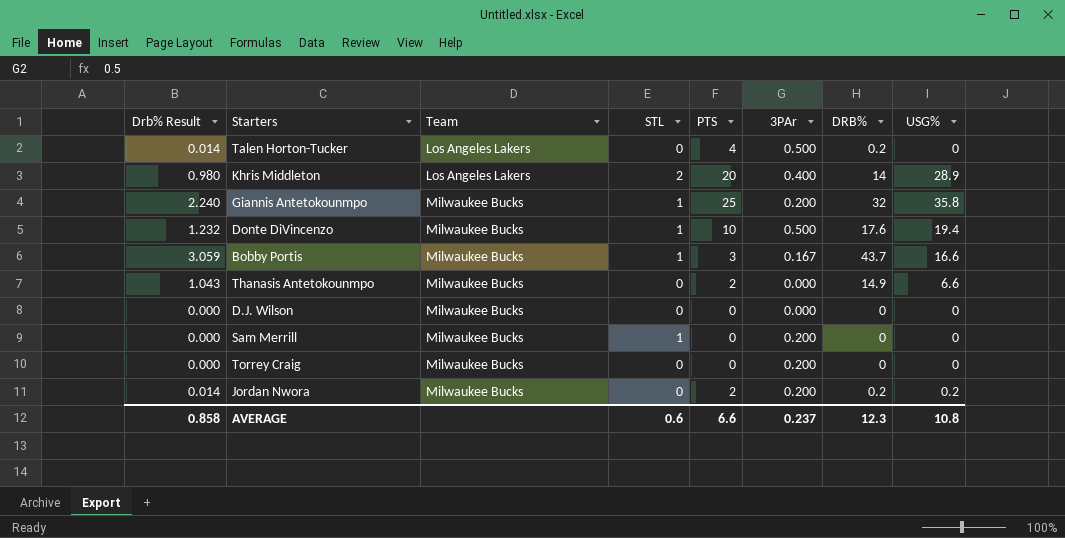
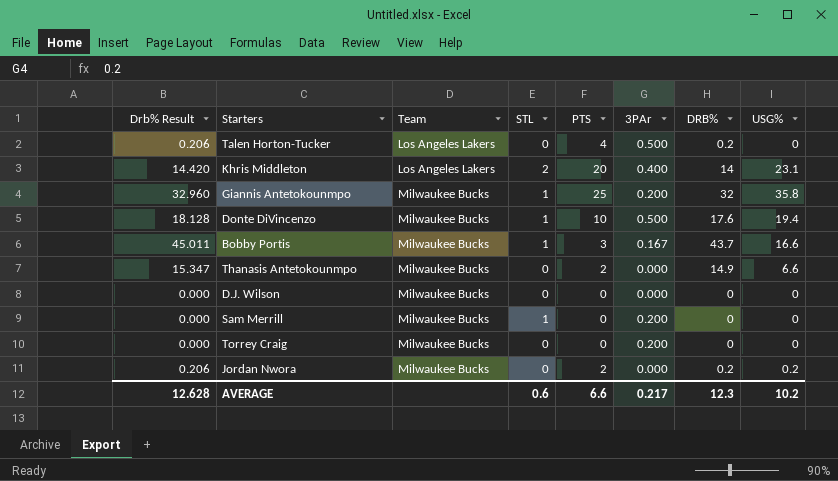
column Drb% Result | formula: [DRB%] * 0.07 -> [DRB%] * 1.03
Khris Middleton | USG%: 28.9 -> 23.1
Jordan Nwora | 3PAr: 0.200 -> 0.000
AVERAGE | Drb% Result: 0.858 -> 12.628
AVERAGE | 3PAr: 0.237 -> 0.217
AVERAGE | USG%: 10.8 -> 10.2

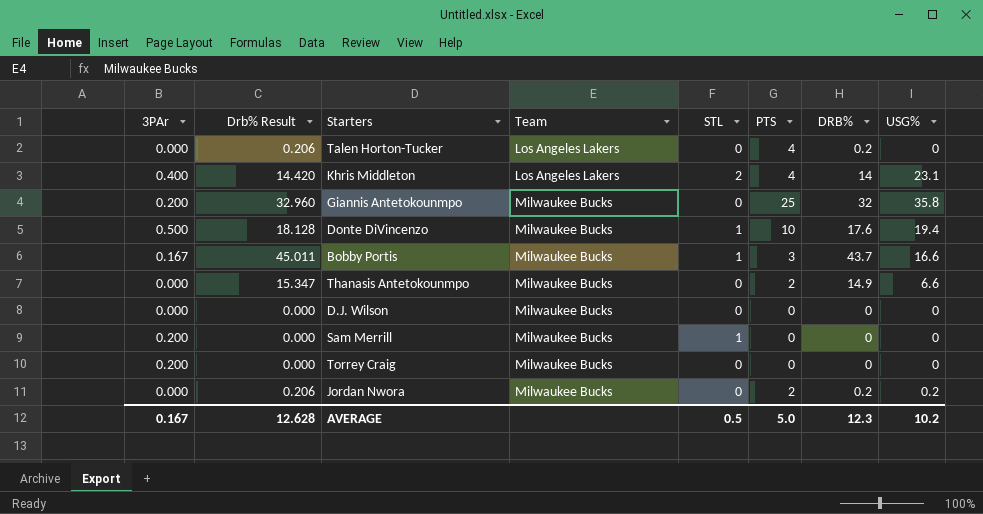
column 3PAr | position: 6 -> 1
Talen Horton-Tucker | 3PAr: 0.500 -> 0.000
Khris Middleton | PTS: 20 -> 4
Giannis Antetokounmpo | STL: 1 -> 0
AVERAGE | 3PAr: 0.217 -> 0.167
AVERAGE | STL: 0.6 -> 0.5
AVERAGE | PTS: 6.6 -> 5.0

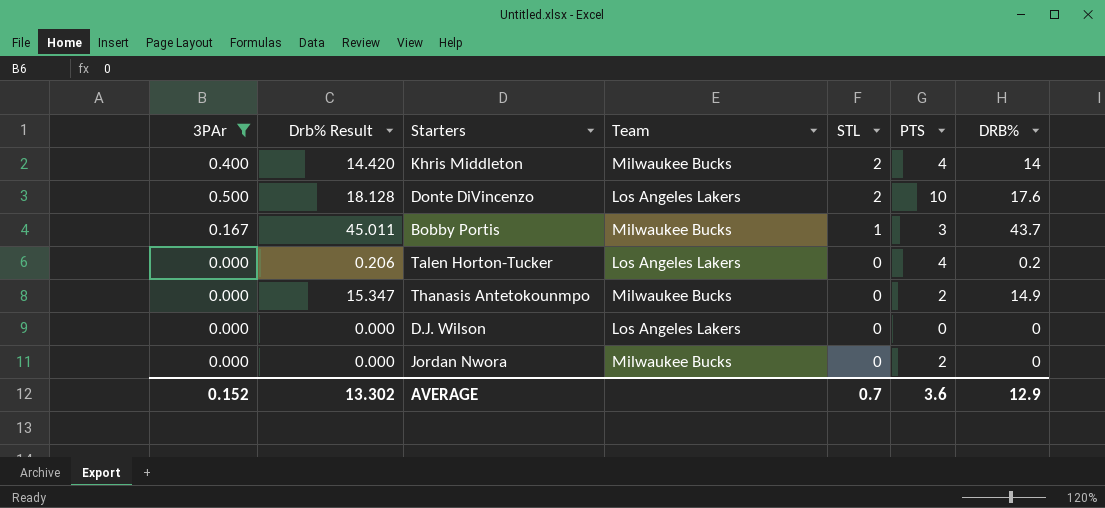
filter: none -> 3PAr != 0.200
row order: Team ascending -> STL descending
column USG% | position: 8 -> none
Khris Middleton | Team: Los Angeles Lakers -> Milwaukee Bucks
Donte DiVincenzo | Team: Milwaukee Bucks -> Los Angeles Lakers
Donte DiVincenzo | STL: 1 -> 2
D.J. Wilson | Team: Milwaukee Bucks -> Los Angeles Lakers
Jordan Nwora | Drb% Result: 0.206 -> 0.000
Jordan Nwora | DRB%: 0.2 -> 0
AVERAGE | 3PAr: 0.167 -> 0.152
AVERAGE | Drb% Result: 12.628 -> 13.302
AVERAGE | STL: 0.5 -> 0.7
AVERAGE | PTS: 5.0 -> 3.6
AVERAGE | DRB%: 12.3 -> 12.9

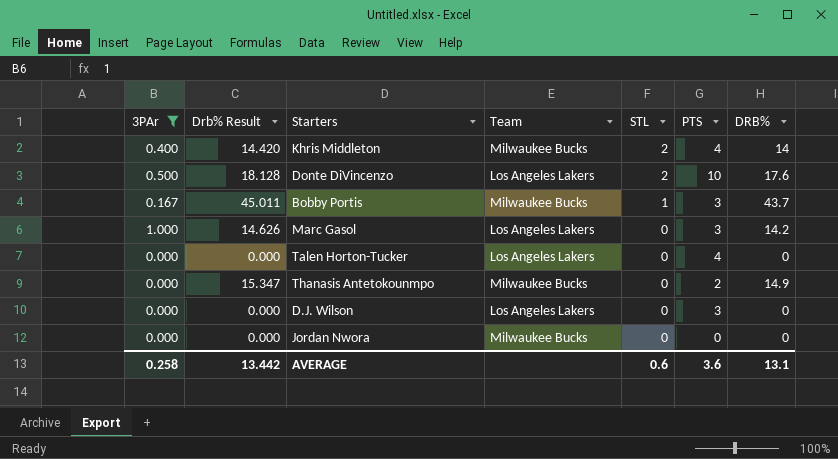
row Marc Gasol: none -> 1.000 | 14.626 | Los Angeles Lakers | 0 | 3 | 14.2
Talen Horton-Tucker | Drb% Result: 0.206 -> 0.000
Talen Horton-Tucker | DRB%: 0.2 -> 0
D.J. Wilson | PTS: 0 -> 3
Jordan Nwora | PTS: 2 -> 0
AVERAGE | 3PAr: 0.152 -> 0.258
AVERAGE | Drb% Result: 13.302 -> 13.442
AVERAGE | STL: 0.7 -> 0.6
AVERAGE | DRB%: 12.9 -> 13.1

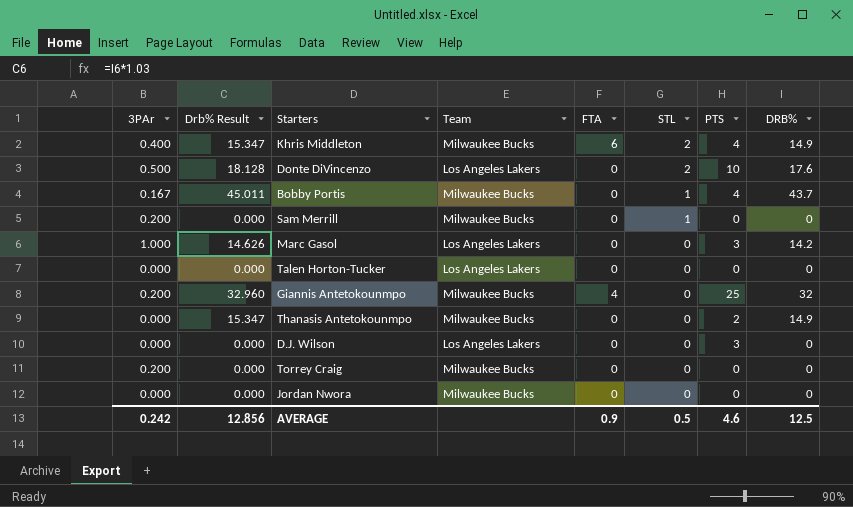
filter: 3PAr != 0.200 -> none
column FTA | position: none -> 5
Khris Middleton | Drb% Result: 14.420 -> 15.347
Khris Middleton | DRB%: 14 -> 14.9
Bobby Portis | PTS: 3 -> 4
Talen Horton-Tucker | PTS: 4 -> 0
AVERAGE | 3PAr: 0.258 -> 0.242
AVERAGE | Drb% Result: 13.442 -> 12.856
AVERAGE | STL: 0.6 -> 0.5
AVERAGE | PTS: 3.6 -> 4.6
AVERAGE | DRB%: 13.1 -> 12.5

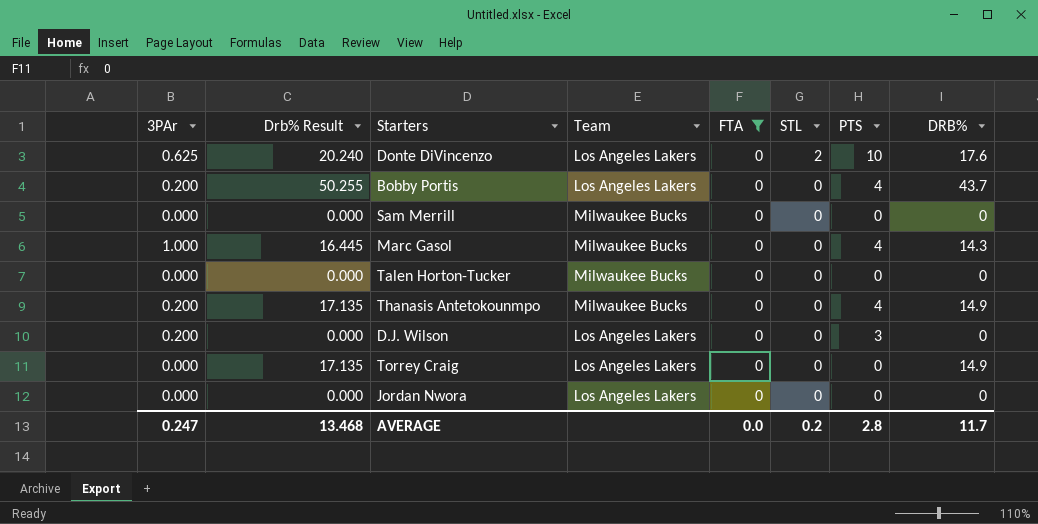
filter: none -> FTA = 0
column Drb% Result | formula: [DRB%] * 1.03 -> [DRB%] * 1.15
Donte DiVincenzo | 3PAr: 0.500 -> 0.625
Bobby Portis | 3PAr: 0.167 -> 0.200
Bobby Portis | Team: Milwaukee Bucks -> Los Angeles Lakers
Bobby Portis | STL: 1 -> 0
Sam Merrill | 3PAr: 0.200 -> 0.000
Sam Merrill | STL: 1 -> 0
Marc Gasol | Team: Los Angeles Lakers -> Milwaukee Bucks
Marc Gasol | PTS: 3 -> 4
Marc Gasol | DRB%: 14.2 -> 14.3
Talen Horton-Tucker | Team: Los Angeles Lakers -> Milwaukee Bucks
Thanasis Antetokounmpo | 3PAr: 0.000 -> 0.200
Thanasis Antetokounmpo | PTS: 2 -> 4
D.J. Wilson | 3PAr: 0.000 -> 0.200
Torrey Craig | 3PAr: 0.200 -> 0.000
Torrey Craig | Team: Milwaukee Bucks -> Los Angeles Lakers
Torrey Craig | DRB%: 0 -> 14.9
Jordan Nwora | Team: Milwaukee Bucks -> Los Angeles Lakers
AVERAGE | 3PAr: 0.242 -> 0.247
AVERAGE | Drb% Result: 12.856 -> 13.468
AVERAGE | FTA: 0.9 -> 0.0
AVERAGE | STL: 0.5 -> 0.2
AVERAGE | PTS: 4.6 -> 2.8
AVERAGE | DRB%: 12.5 -> 11.7

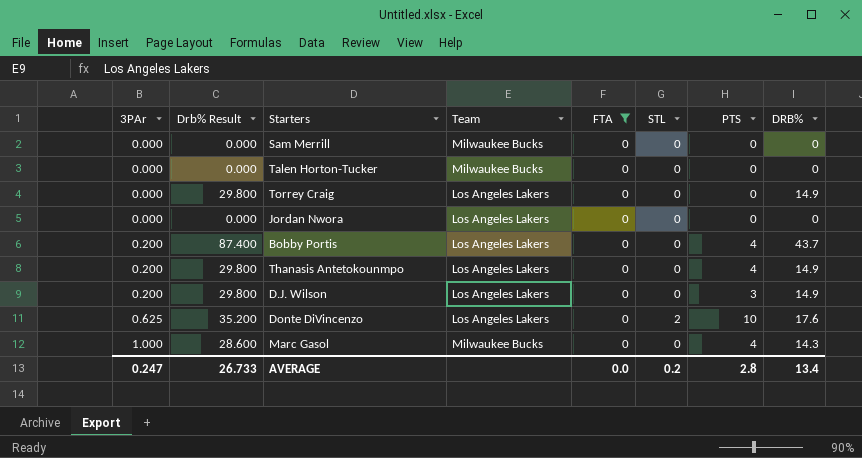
row order: STL descending -> 3PAr ascending
column Drb% Result | formula: [DRB%] * 1.15 -> [DRB%] * 2
Thanasis Antetokounmpo | Team: Milwaukee Bucks -> Los Angeles Lakers
D.J. Wilson | DRB%: 0 -> 14.9
AVERAGE | Drb% Result: 13.468 -> 26.733
AVERAGE | DRB%: 11.7 -> 13.4

